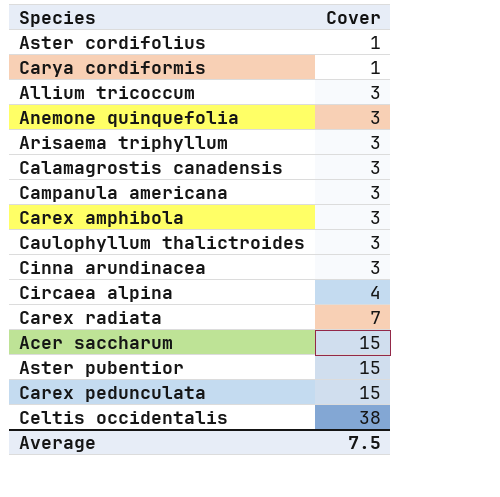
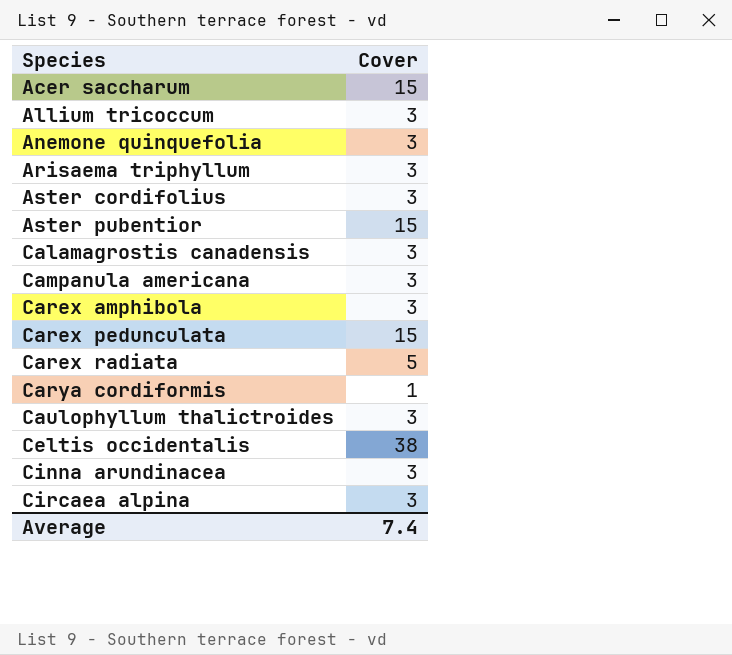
row order: Cover ascending -> Species ascending
Aster cordifolius | Cover: 1 -> 3
Carex radiata | Cover: 7 -> 5
Circaea alpina | Cover: 4 -> 3
Average | Cover: 7.5 -> 7.4

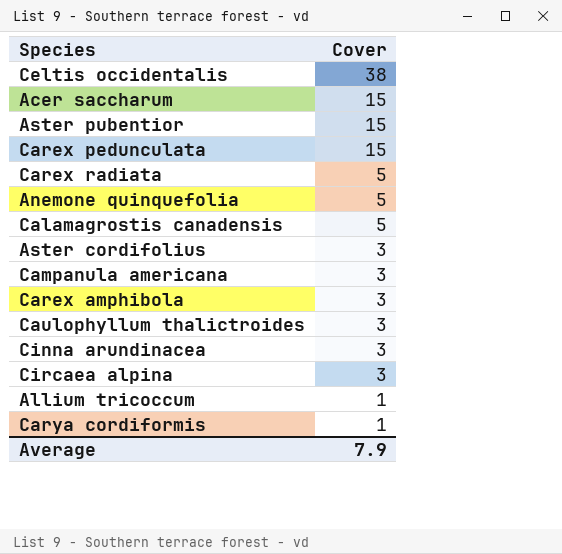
row order: Species ascending -> Cover descending
row Arisaema triphyllum: 3 -> none
Anemone quinquefolia | Cover: 3 -> 5
Calamagrostis canadensis | Cover: 3 -> 5
Allium tricoccum | Cover: 3 -> 1
Average | Cover: 7.4 -> 7.9

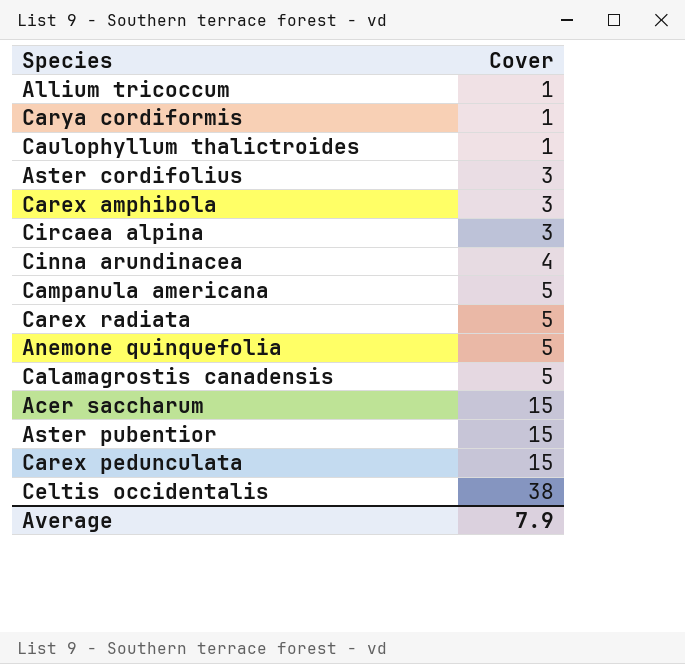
row order: Cover descending -> Cover ascending
Caulophyllum thalictroides | Cover: 3 -> 1
Cinna arundinacea | Cover: 3 -> 4
Campanula americana | Cover: 3 -> 5

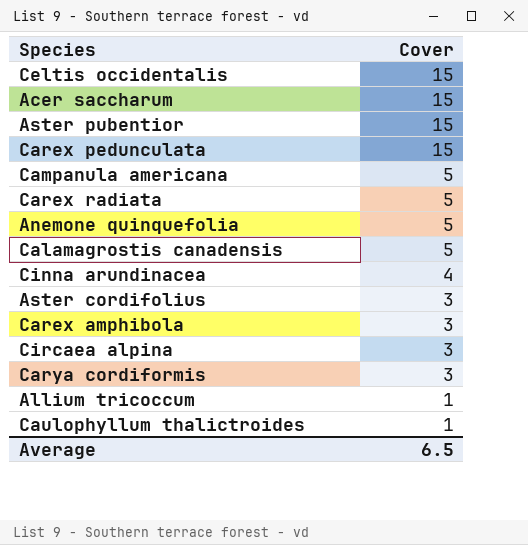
row order: Cover ascending -> Cover descending
Celtis occidentalis | Cover: 38 -> 15
Carya cordiformis | Cover: 1 -> 3
Average | Cover: 7.9 -> 6.5

